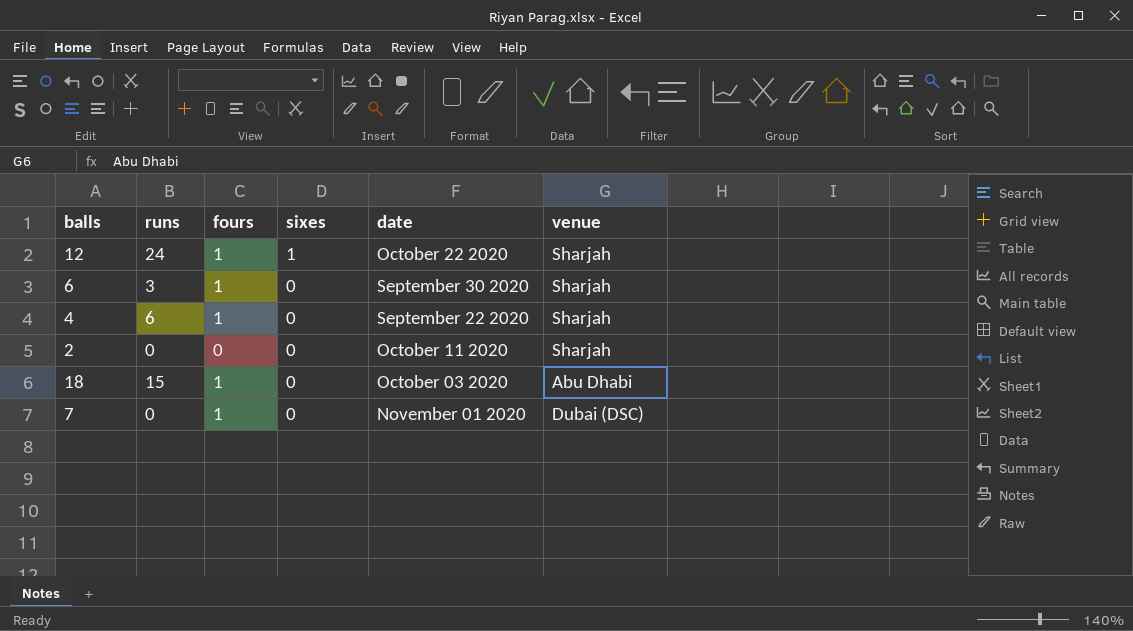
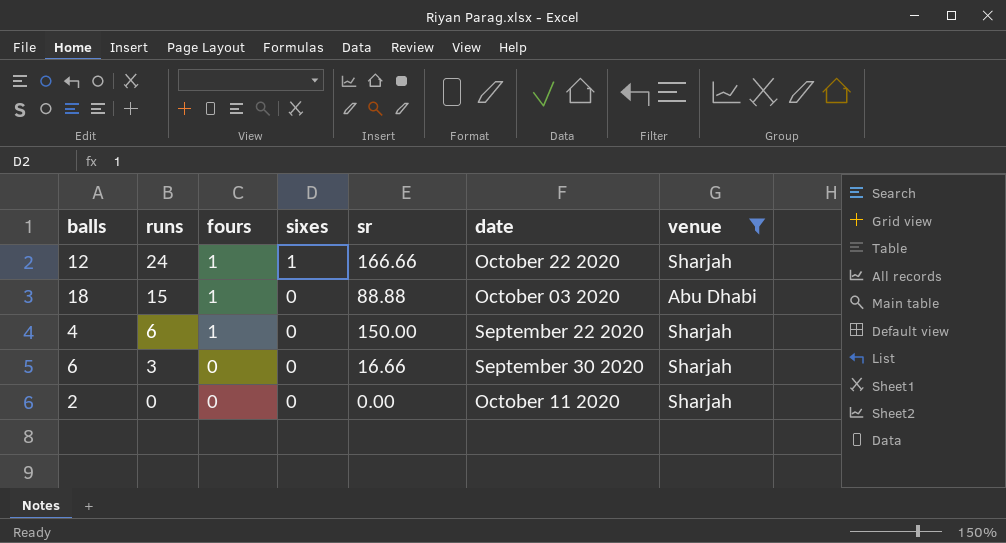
filter: none -> venue != Dubai (DSC)
row order: sixes descending -> runs descending
column sr | position: none -> 5
6 | fours: 1 -> 0

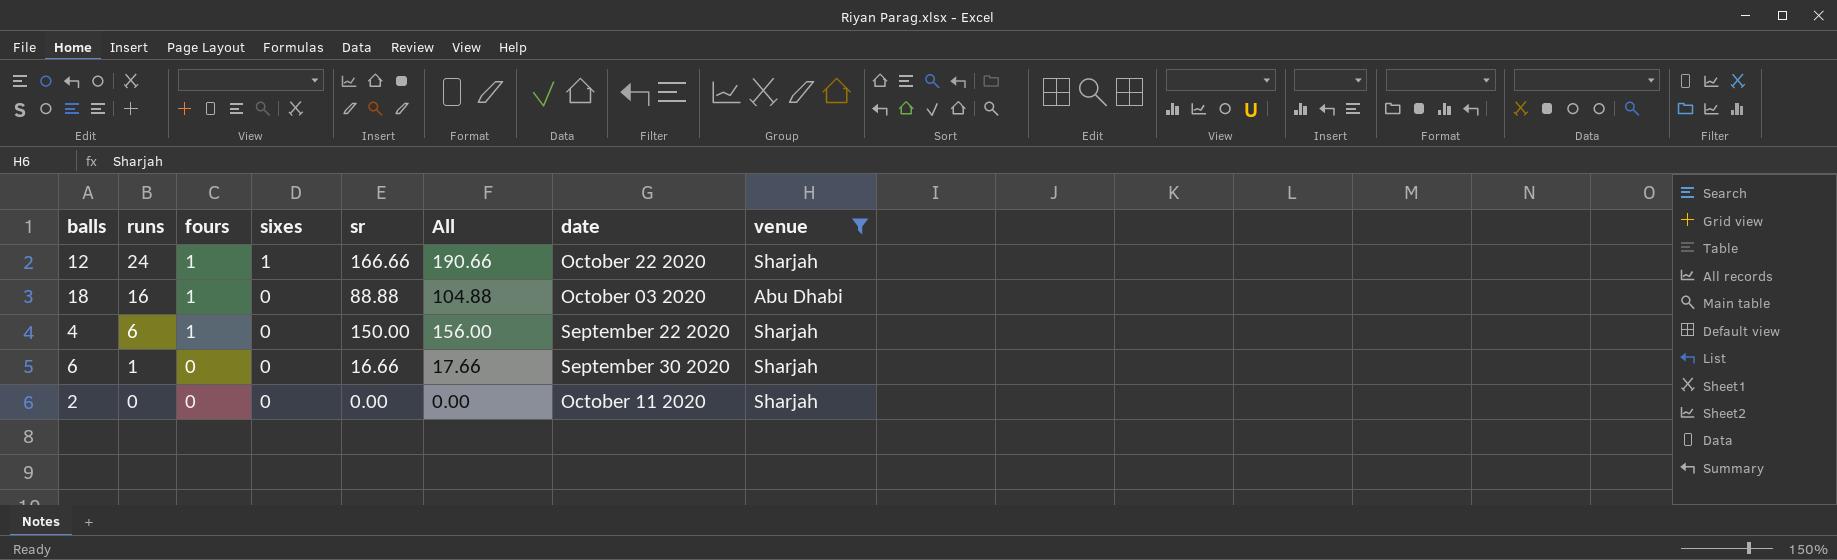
column All | formula: none -> [runs] + [sr]
18 | runs: 15 -> 16
6 | runs: 3 -> 1

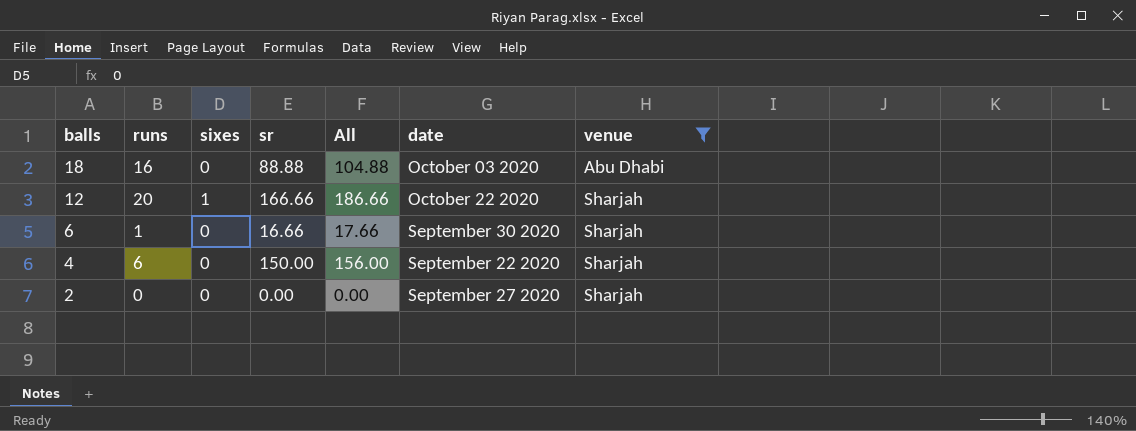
row order: runs descending -> balls descending
column fours | position: 3 -> none
12 | runs: 24 -> 20
12 | All: 190.66 -> 186.66
2 | date: October 11 2020 -> September 27 2020

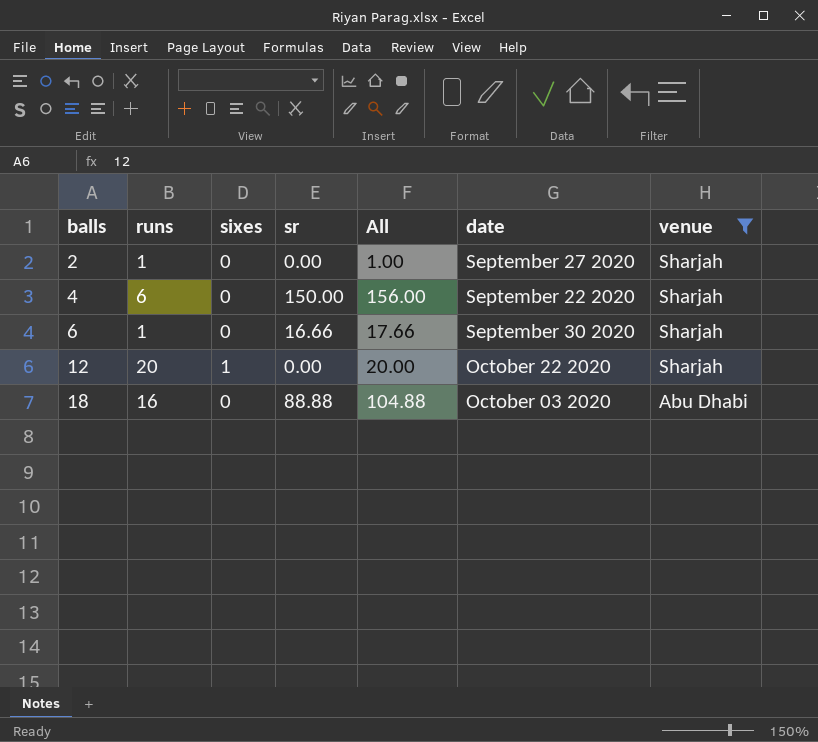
row order: balls descending -> balls ascending
2 | runs: 0 -> 1
2 | All: 0.00 -> 1.00
12 | sr: 166.66 -> 0.00
12 | All: 186.66 -> 20.00

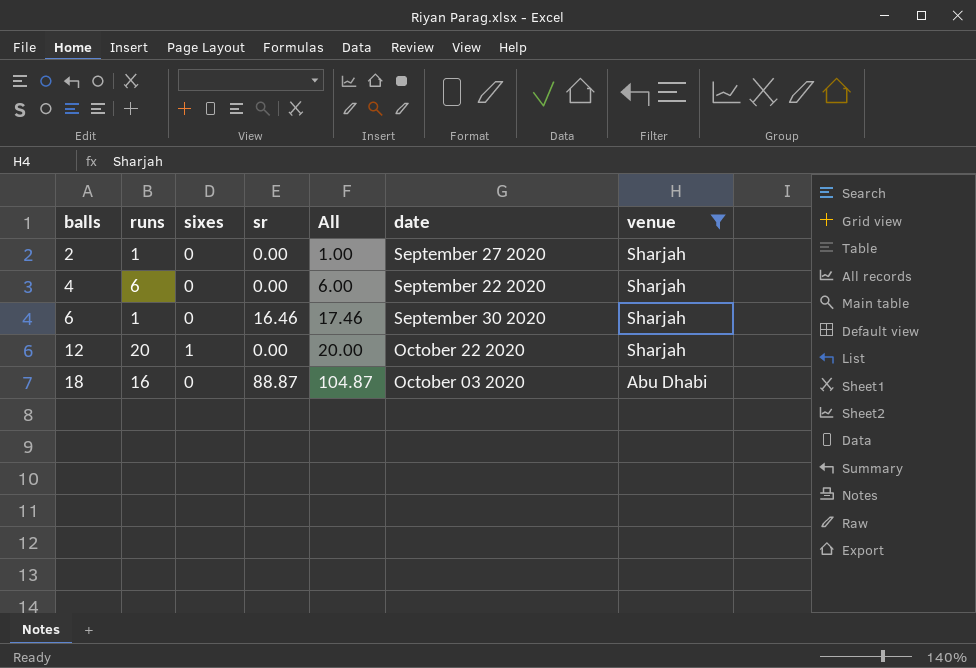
4 | sr: 150.00 -> 0.00
4 | All: 156.00 -> 6.00
6 | sr: 16.66 -> 16.46
6 | All: 17.66 -> 17.46
18 | sr: 88.88 -> 88.87
18 | All: 104.88 -> 104.87

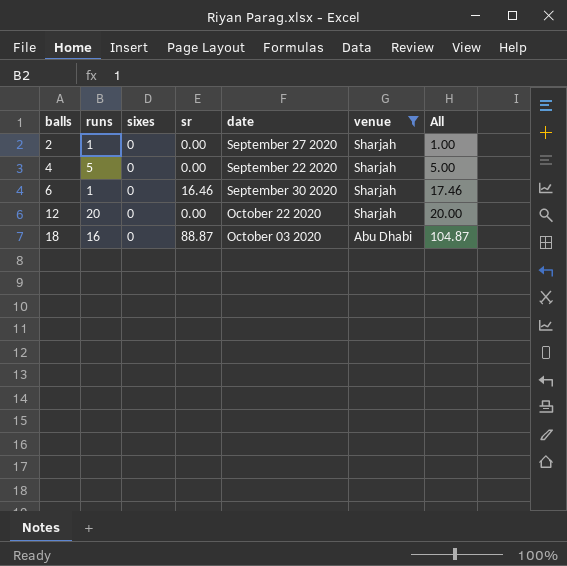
column All | position: 5 -> 7
4 | runs: 6 -> 5
4 | All: 6.00 -> 5.00
12 | sixes: 1 -> 0

